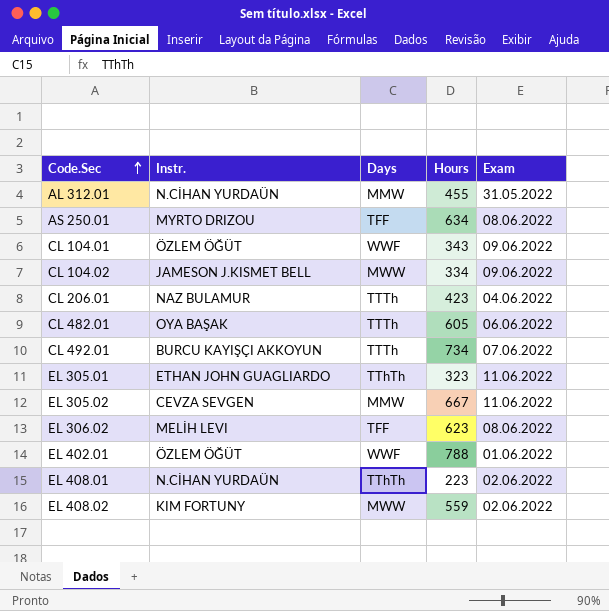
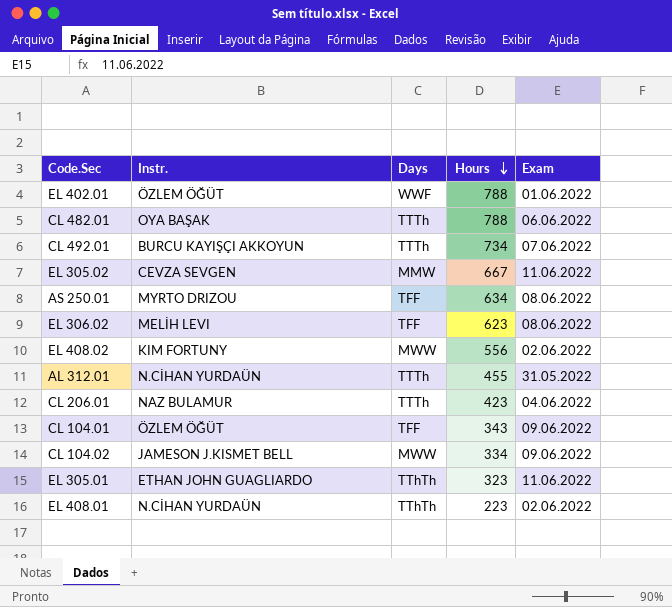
row order: Code.Sec ascending -> Hours descending
CL 482.01 | Hours: 605 -> 788
EL 408.02 | Hours: 559 -> 556
AL 312.01 | Days: MMW -> TTTh
CL 104.01 | Days: WWF -> TFF

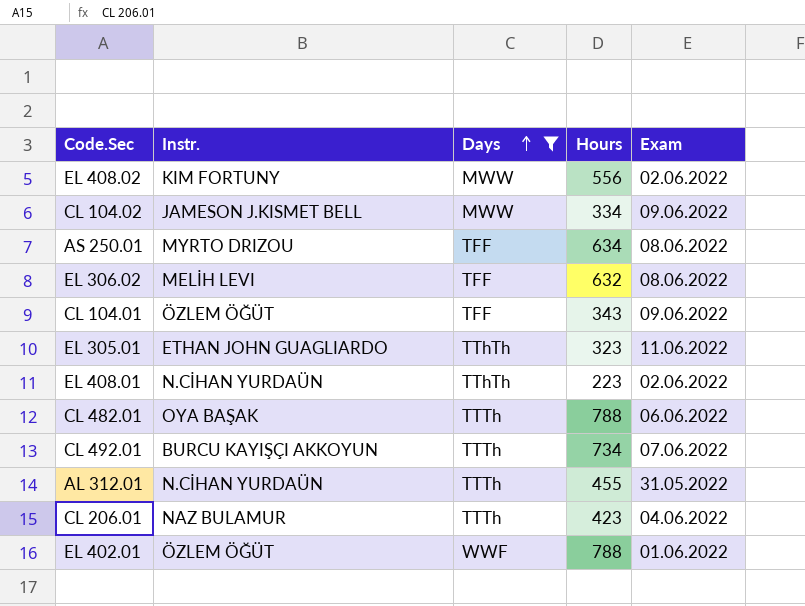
filter: none -> Days != MMW
row order: Hours descending -> Days ascending
EL 306.02 | Hours: 623 -> 632

